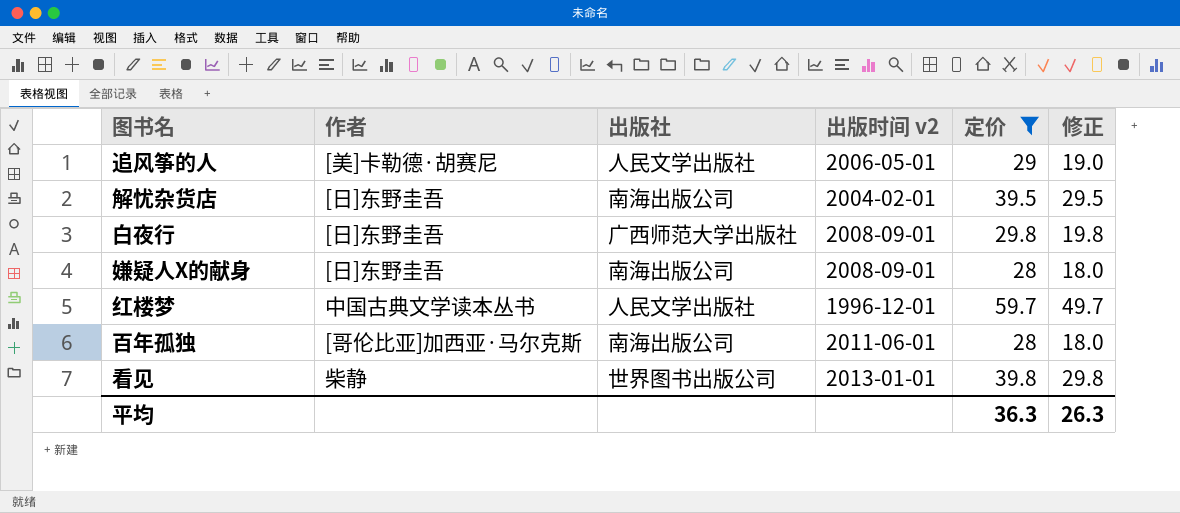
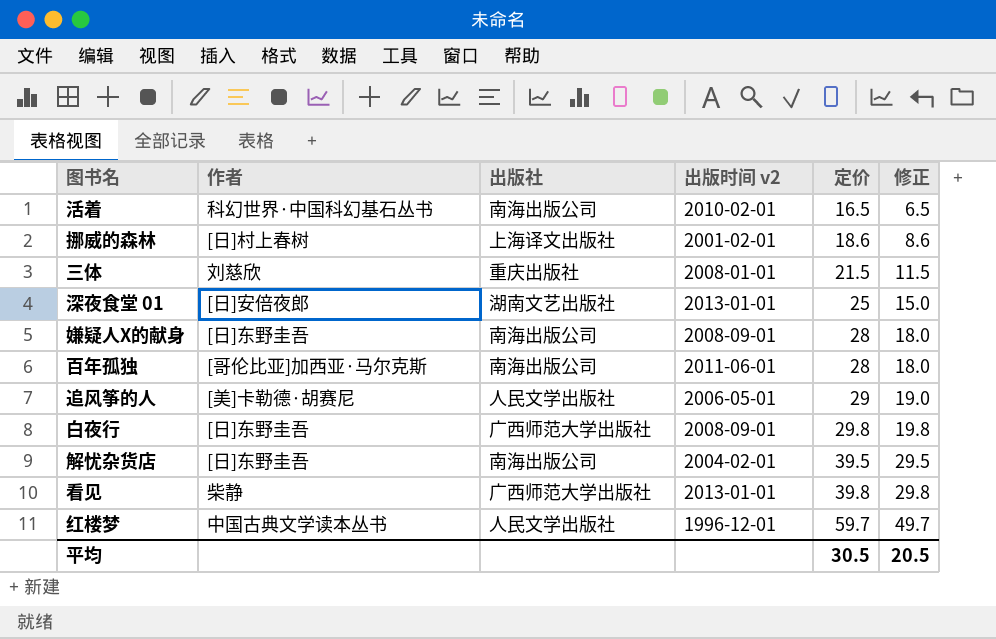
filter: 定价 >= 28 -> none
row order: none -> 定价 ascending
看见 | 出版社: 世界图书出版公司 -> 广西师范大学出版社
平均 | 定价: 36.3 -> 30.5
平均 | 修正: 26.3 -> 20.5

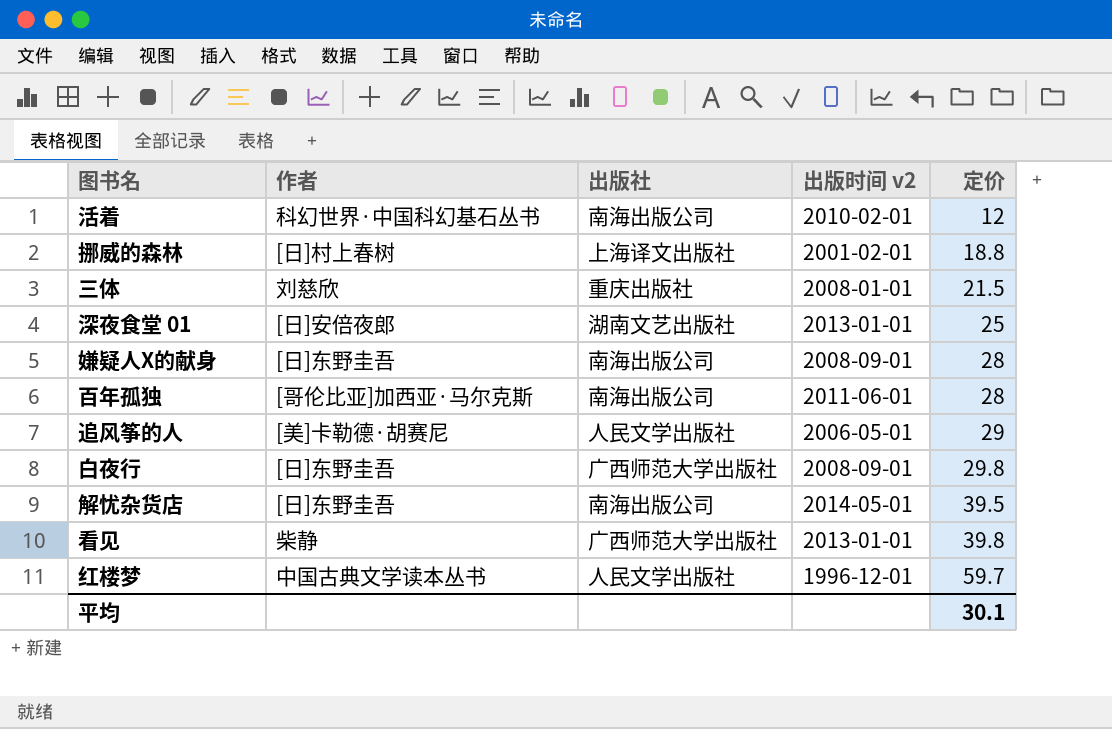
column 修正 | formula: [定价] - 10 -> none
活着 | 定价: 16.5 -> 12
挪威的森林 | 定价: 18.6 -> 18.8
解忧杂货店 | 出版时间 v2: 2004-02-01 -> 2014-05-01
平均 | 定价: 30.5 -> 30.1

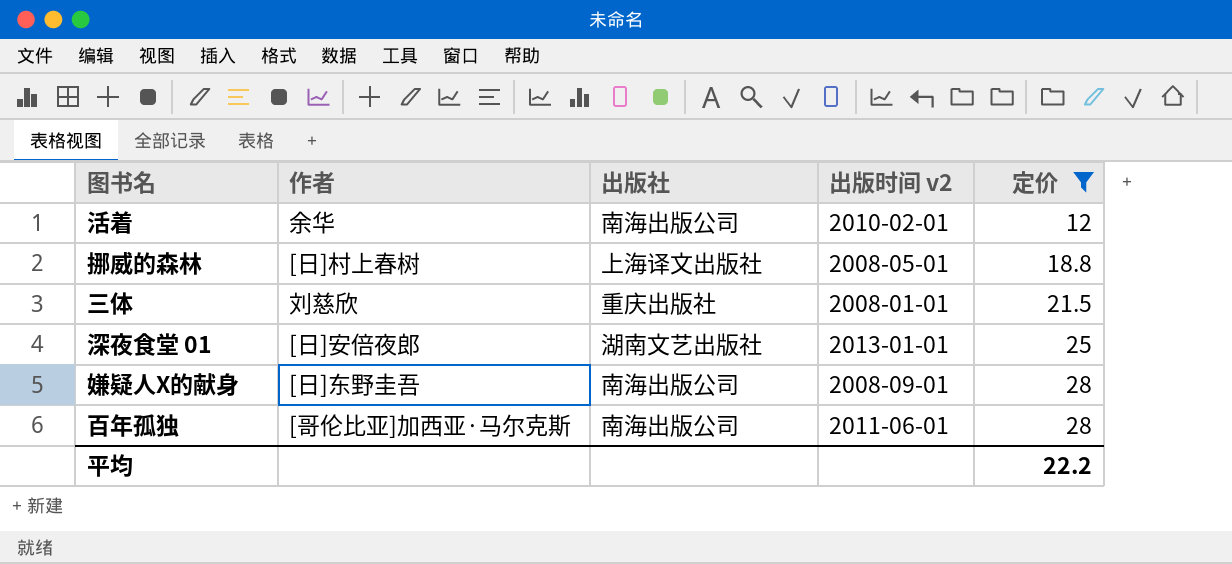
filter: none -> 定价 <= 28
活着 | 作者: 科幻世界·中国科幻基石丛书 -> 余华
挪威的森林 | 出版时间 v2: 2001-02-01 -> 2008-05-01
平均 | 定价: 30.1 -> 22.2

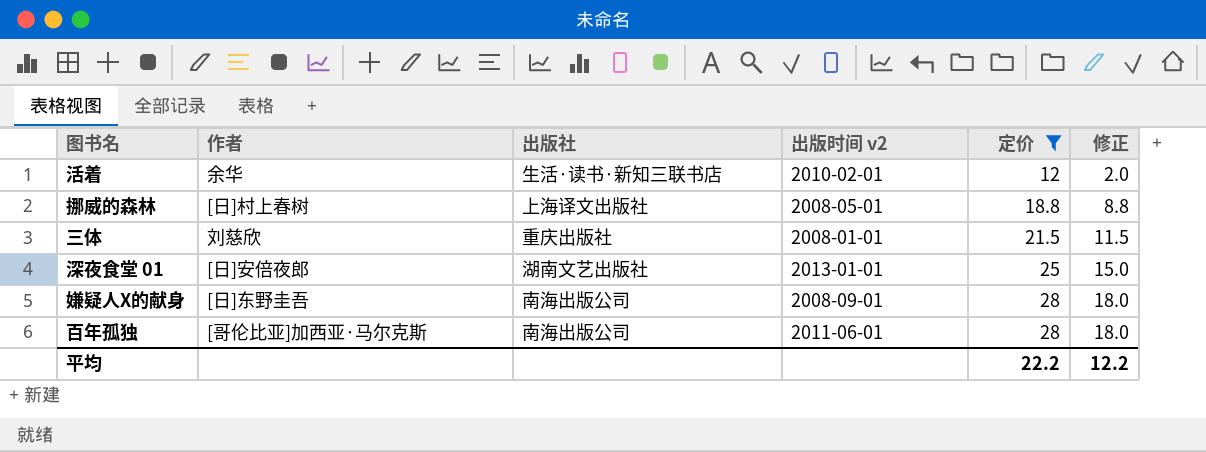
column 修正 | formula: none -> [定价] - 10
活着 | 出版社: 南海出版公司 -> 生活·读书·新知三联书店

